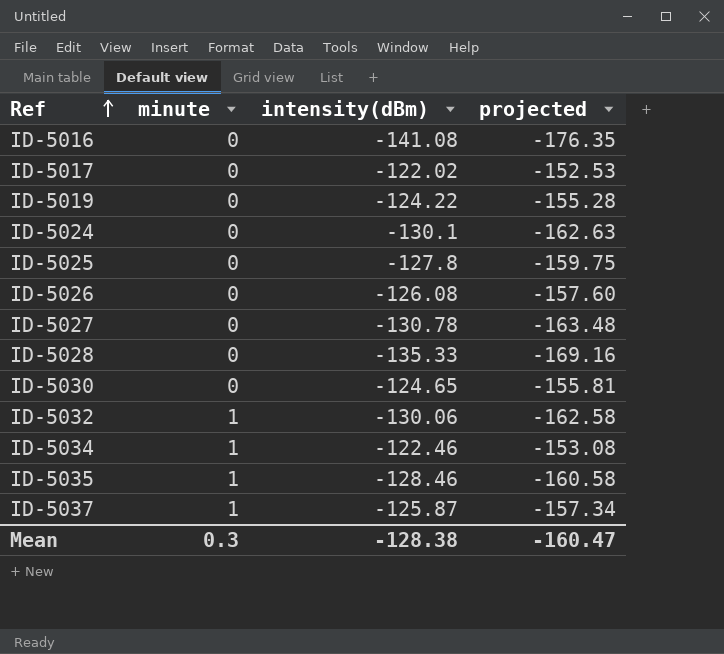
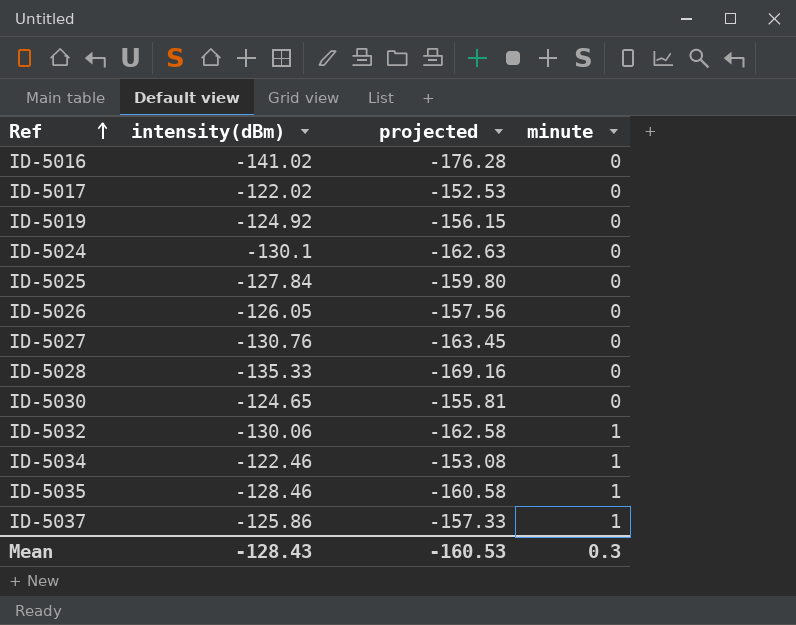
column minute | position: 2 -> 4
ID-5016 | intensity(dBm): -141.08 -> -141.02
ID-5016 | projected: -176.35 -> -176.28
ID-5019 | intensity(dBm): -124.22 -> -124.92
ID-5019 | projected: -155.28 -> -156.15
ID-5025 | intensity(dBm): -127.8 -> -127.84
ID-5025 | projected: -159.75 -> -159.80
ID-5026 | intensity(dBm): -126.08 -> -126.05
ID-5026 | projected: -157.60 -> -157.56
ID-5027 | intensity(dBm): -130.78 -> -130.76
ID-5027 | projected: -163.48 -> -163.45
ID-5037 | intensity(dBm): -125.87 -> -125.86
ID-5037 | projected: -157.34 -> -157.33
Mean | intensity(dBm): -128.38 -> -128.43
Mean | projected: -160.47 -> -160.53

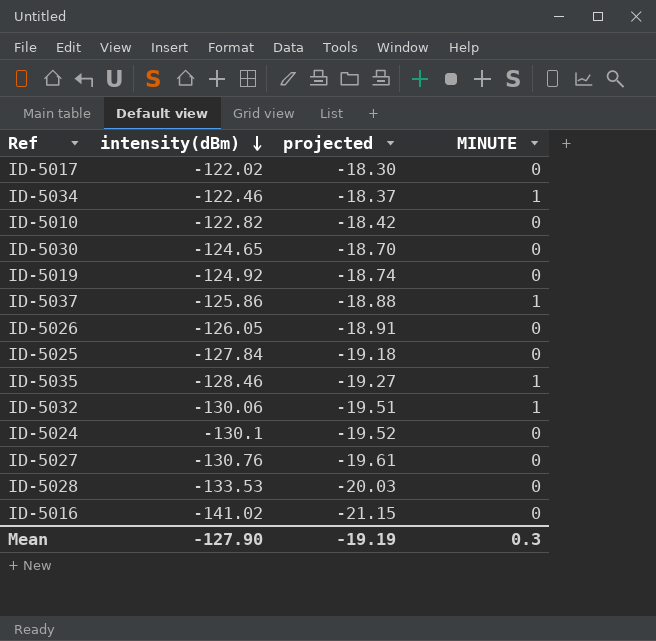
row order: Ref ascending -> intensity(dBm) descending
column projected | formula: [intensity(dBm)] * 1.25 -> [intensity(dBm)] * 0.15
column name: minute -> MINUTE
row ID-5010: none -> -122.82 | -18.42 | 0
ID-5028 | intensity(dBm): -135.33 -> -133.53
Mean | intensity(dBm): -128.43 -> -127.90
Mean | projected: -160.53 -> -19.19

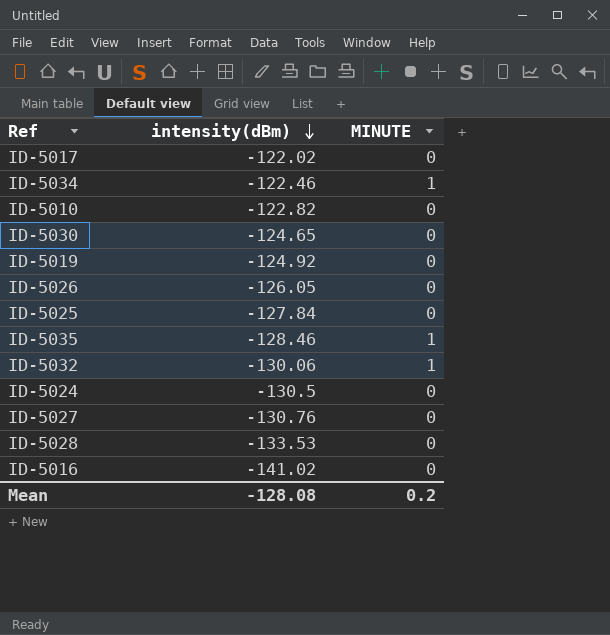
column projected | formula: [intensity(dBm)] * 0.15 -> none
row ID-5037: -125.86 | -18.88 | 1 -> none
ID-5024 | intensity(dBm): -130.1 -> -130.5
Mean | intensity(dBm): -127.90 -> -128.08
Mean | MINUTE: 0.3 -> 0.2

